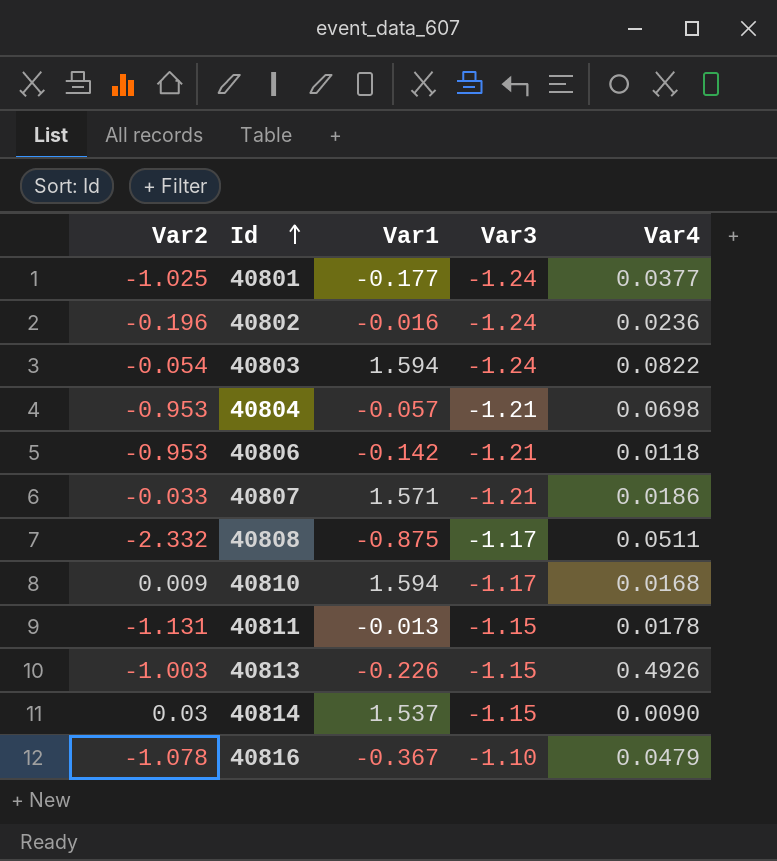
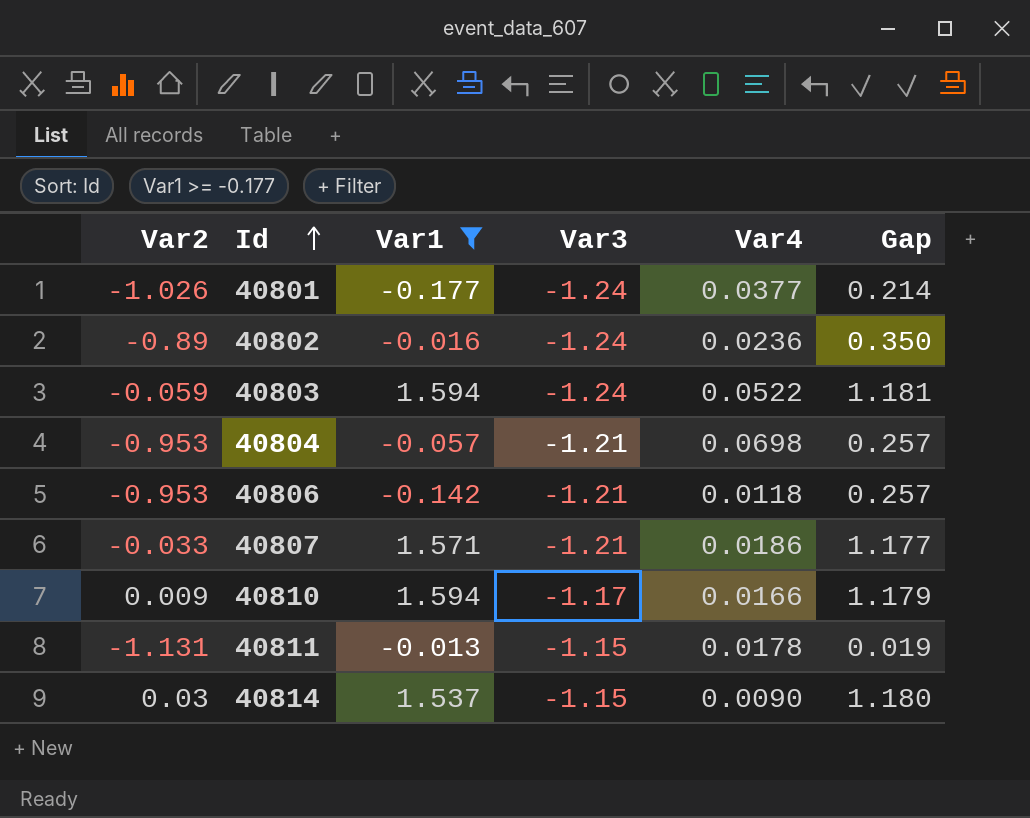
filter: none -> Var1 >= -0.177
column Gap | formula: none -> [Var2] - [Var3]
40801 | Var2: -1.025 -> -1.026
40802 | Var2: -0.196 -> -0.89
40803 | Var2: -0.054 -> -0.059
40803 | Var4: 0.0822 -> 0.0522
40810 | Var4: 0.0168 -> 0.0166

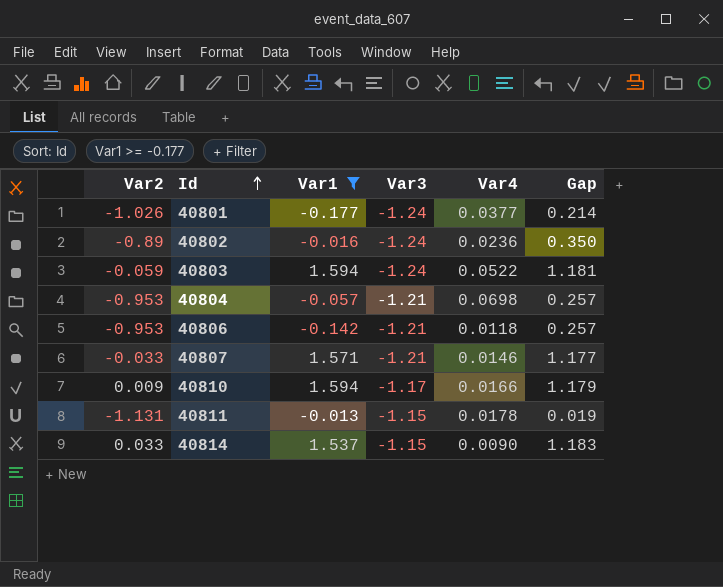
40807 | Var4: 0.0186 -> 0.0146
40814 | Var2: 0.03 -> 0.033
40814 | Gap: 1.180 -> 1.183

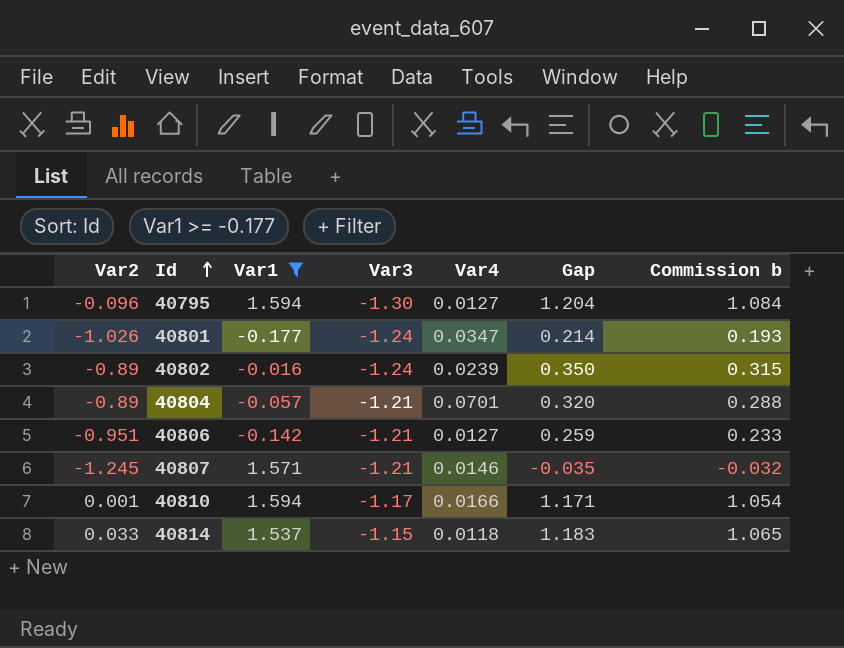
column Commission b | formula: none -> [Gap] * 0.9
row 40803: -0.059 | 1.594 | -1.24 | 0.0522 | 1.181 -> none
row 40811: -1.131 | -0.013 | -1.15 | 0.0178 | 0.019 -> none
row 40795: none -> -0.096 | 1.594 | -1.30 | 0.0127 | 1.204 | 1.084
40801 | Var4: 0.0377 -> 0.0347
40802 | Var4: 0.0236 -> 0.0239
40804 | Var2: -0.953 -> -0.89
40804 | Var4: 0.0698 -> 0.0701
40804 | Gap: 0.257 -> 0.320
40806 | Var2: -0.953 -> -0.951
40806 | Var4: 0.0118 -> 0.0127
40806 | Gap: 0.257 -> 0.259
40807 | Var2: -0.033 -> -1.245
40807 | Gap: 1.177 -> -0.035
40810 | Var2: 0.009 -> 0.001
40810 | Gap: 1.179 -> 1.171
40814 | Var4: 0.0090 -> 0.0118

